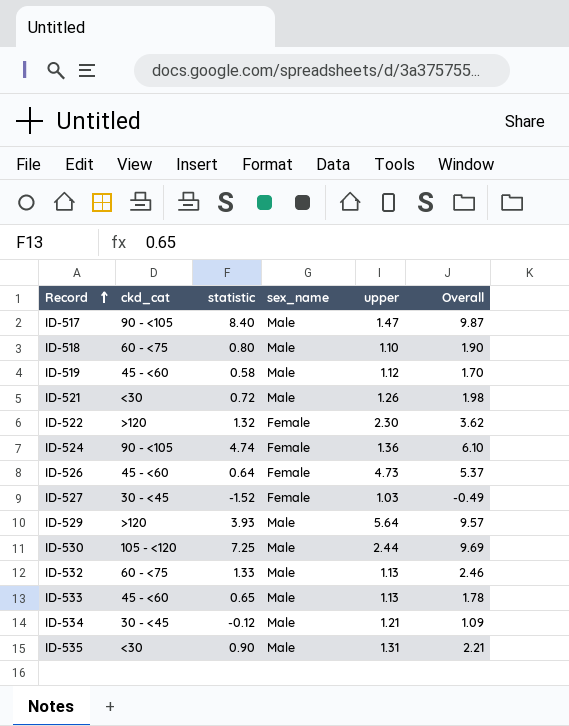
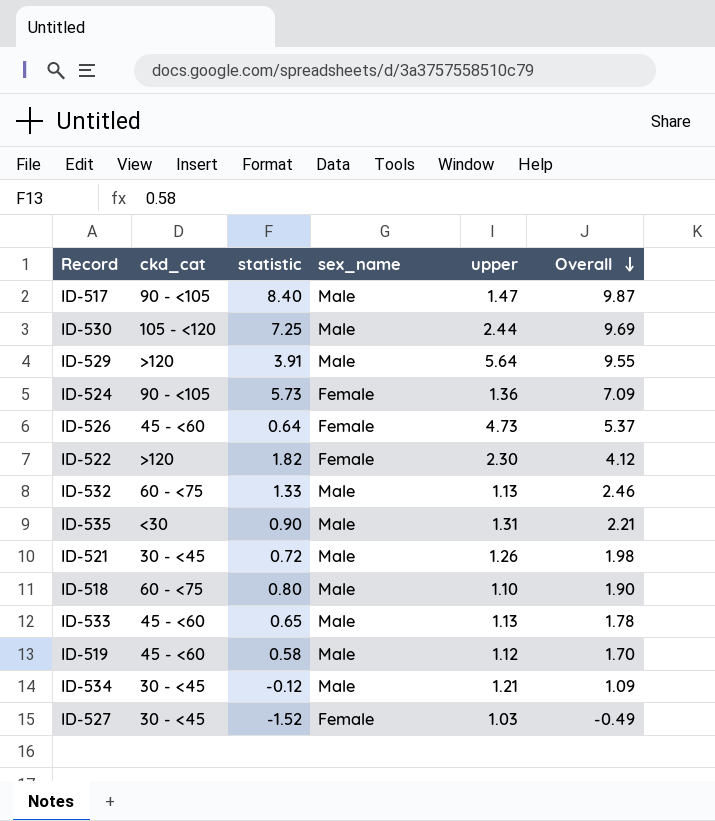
row order: Record ascending -> Overall descending
ID-529 | statistic: 3.93 -> 3.91
ID-529 | Overall: 9.57 -> 9.55
ID-524 | statistic: 4.74 -> 5.73
ID-524 | Overall: 6.10 -> 7.09
ID-522 | statistic: 1.32 -> 1.82
ID-522 | Overall: 3.62 -> 4.12
ID-521 | ckd_cat: <30 -> 30 - <45

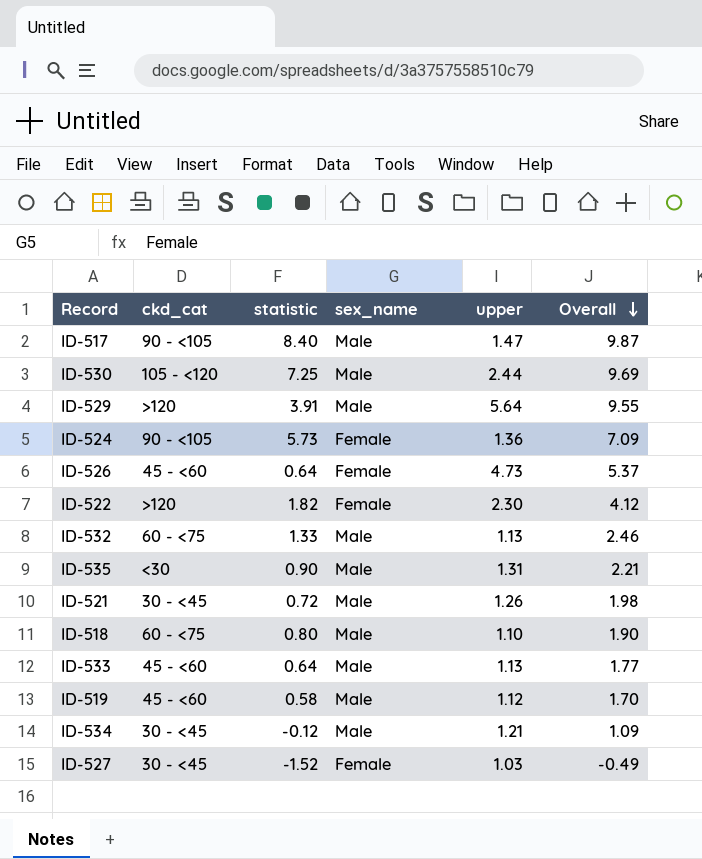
ID-533 | statistic: 0.65 -> 0.64
ID-533 | Overall: 1.78 -> 1.77

